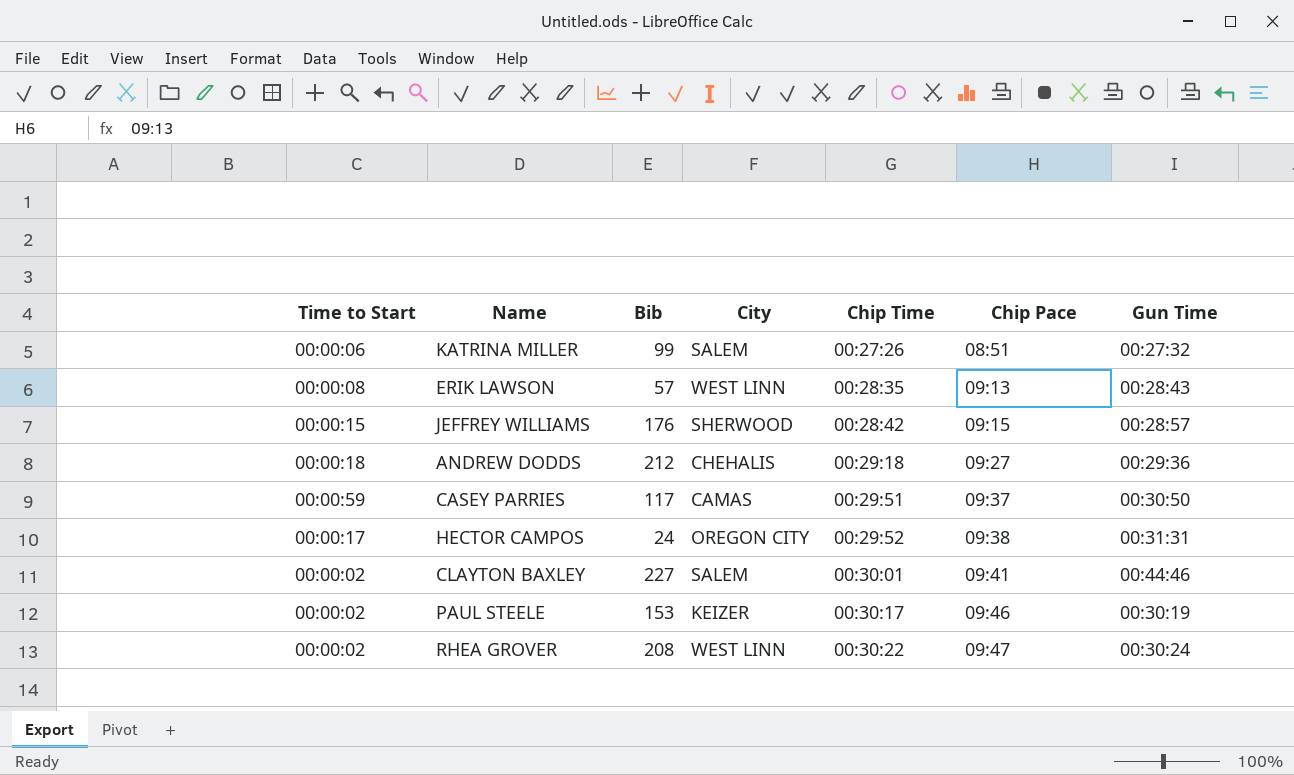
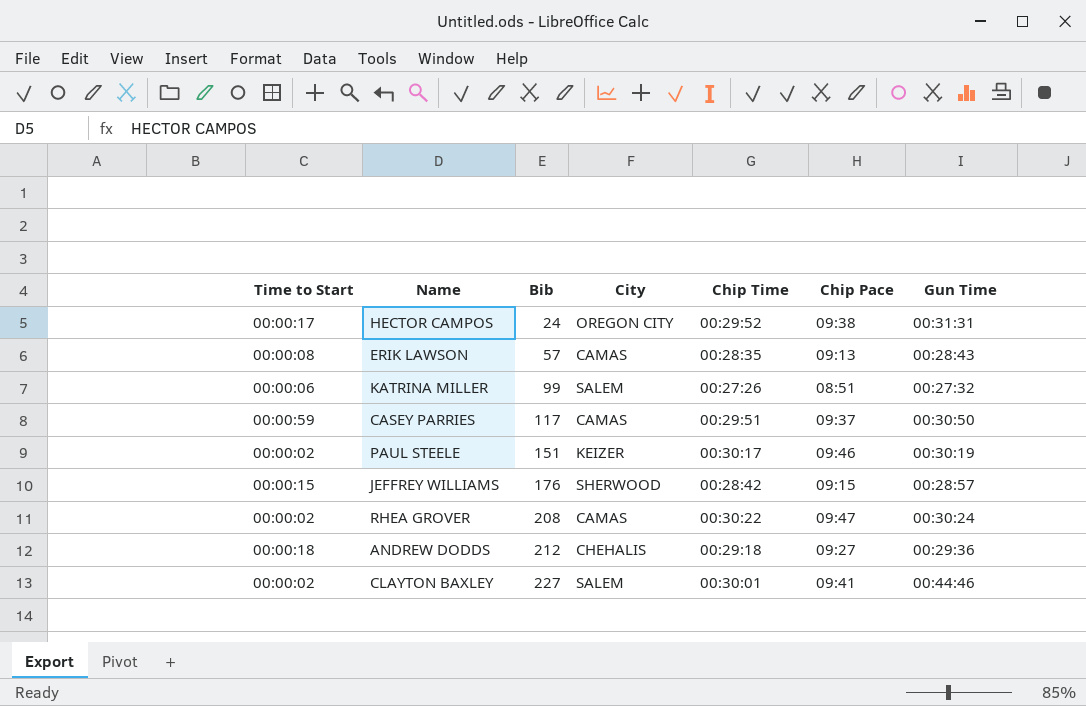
row order: Chip Time ascending -> Bib ascending
ERIK LAWSON | City: WEST LINN -> CAMAS
PAUL STEELE | Bib: 153 -> 151
RHEA GROVER | City: WEST LINN -> CAMAS

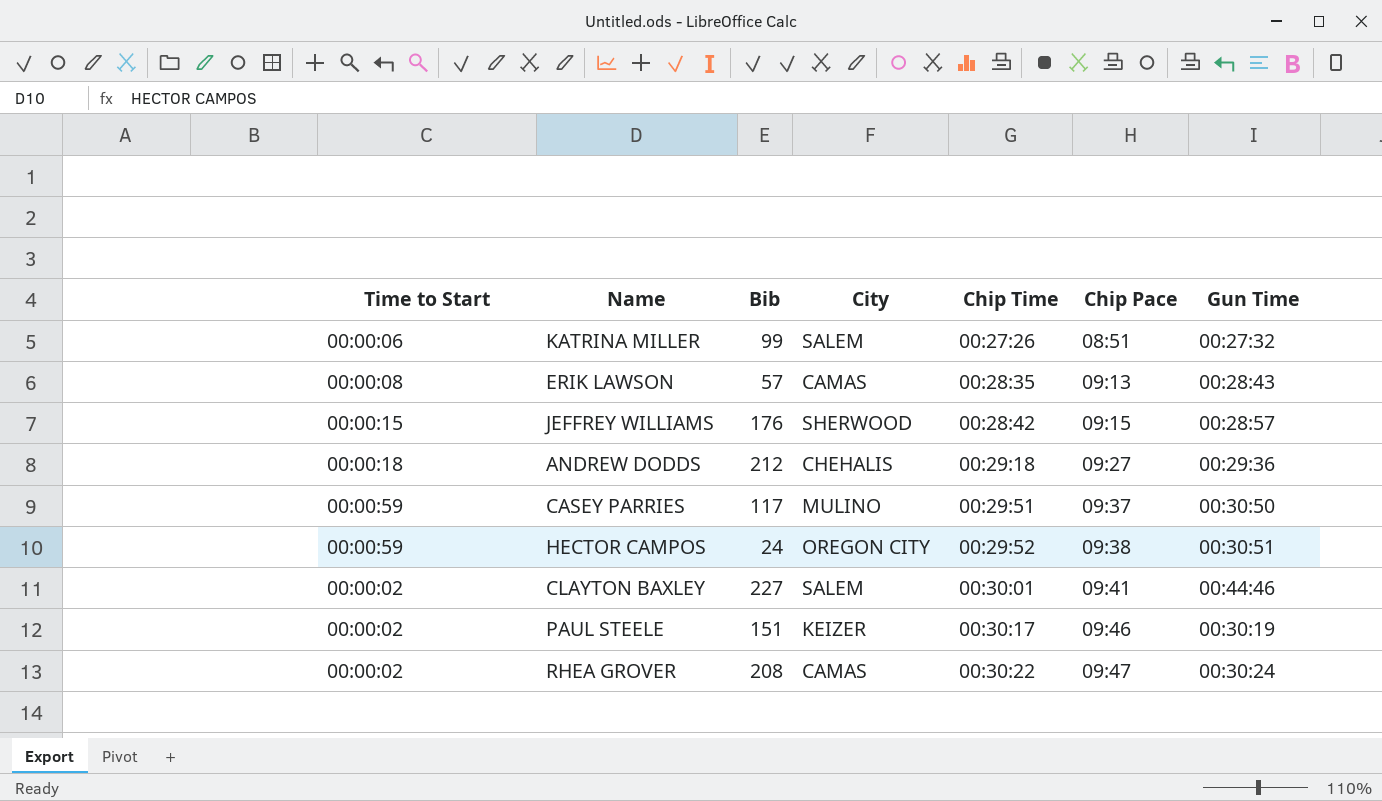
row order: Bib ascending -> Chip Time ascending
CASEY PARRIES | City: CAMAS -> MULINO
HECTOR CAMPOS | Time to Start: 00:00:17 -> 00:00:59
HECTOR CAMPOS | Gun Time: 00:31:31 -> 00:30:51

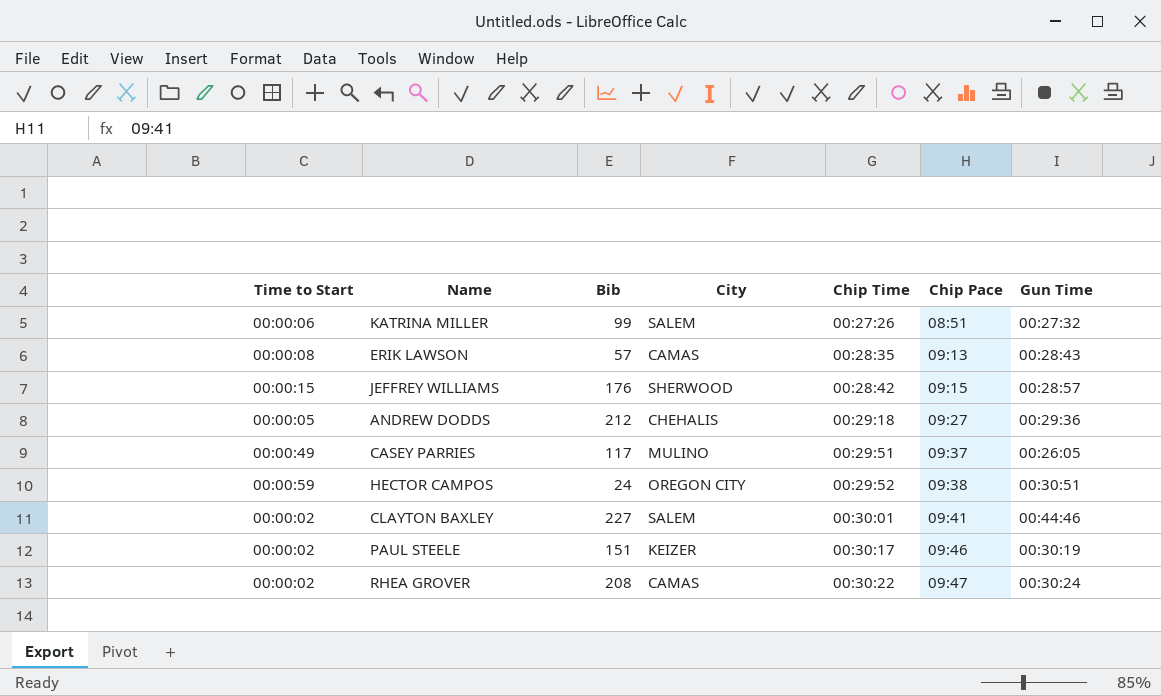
ANDREW DODDS | Time to Start: 00:00:18 -> 00:00:05
CASEY PARRIES | Time to Start: 00:00:59 -> 00:00:49
CASEY PARRIES | Gun Time: 00:30:50 -> 00:26:05

